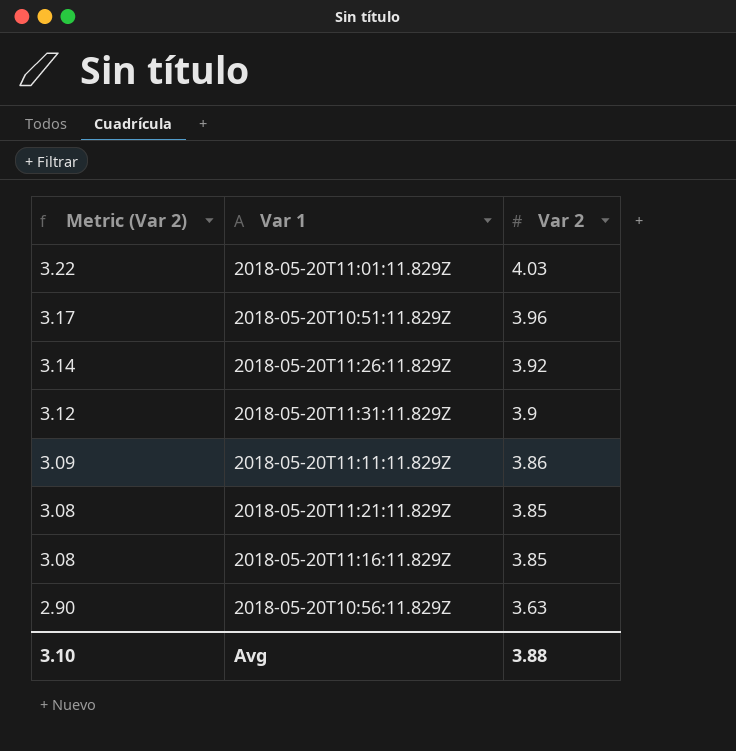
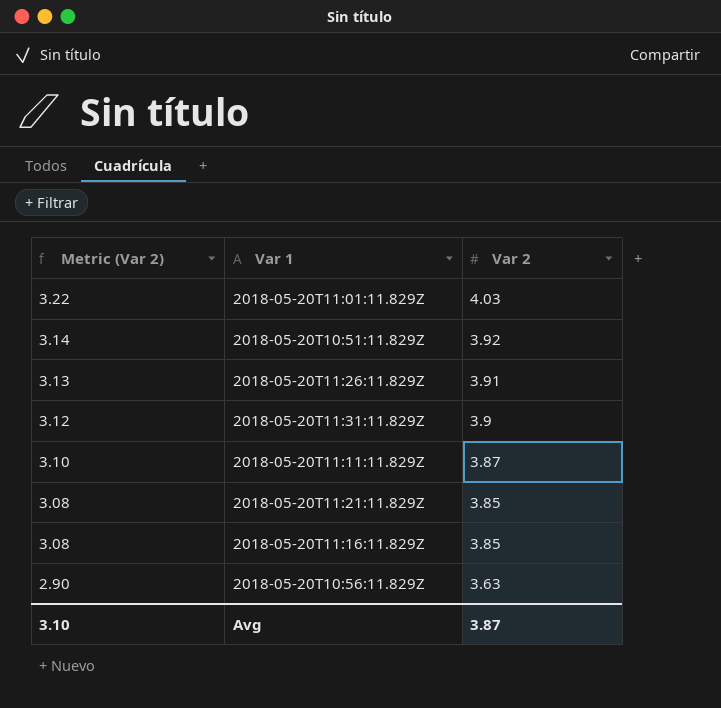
2018-05-20T10:51:11.829Z | Metric (Var 2): 3.17 -> 3.14
2018-05-20T10:51:11.829Z | Var 2: 3.96 -> 3.92
2018-05-20T11:26:11.829Z | Metric (Var 2): 3.14 -> 3.13
2018-05-20T11:26:11.829Z | Var 2: 3.92 -> 3.91
2018-05-20T11:11:11.829Z | Metric (Var 2): 3.09 -> 3.10
2018-05-20T11:11:11.829Z | Var 2: 3.86 -> 3.87
Avg | Var 2: 3.88 -> 3.87

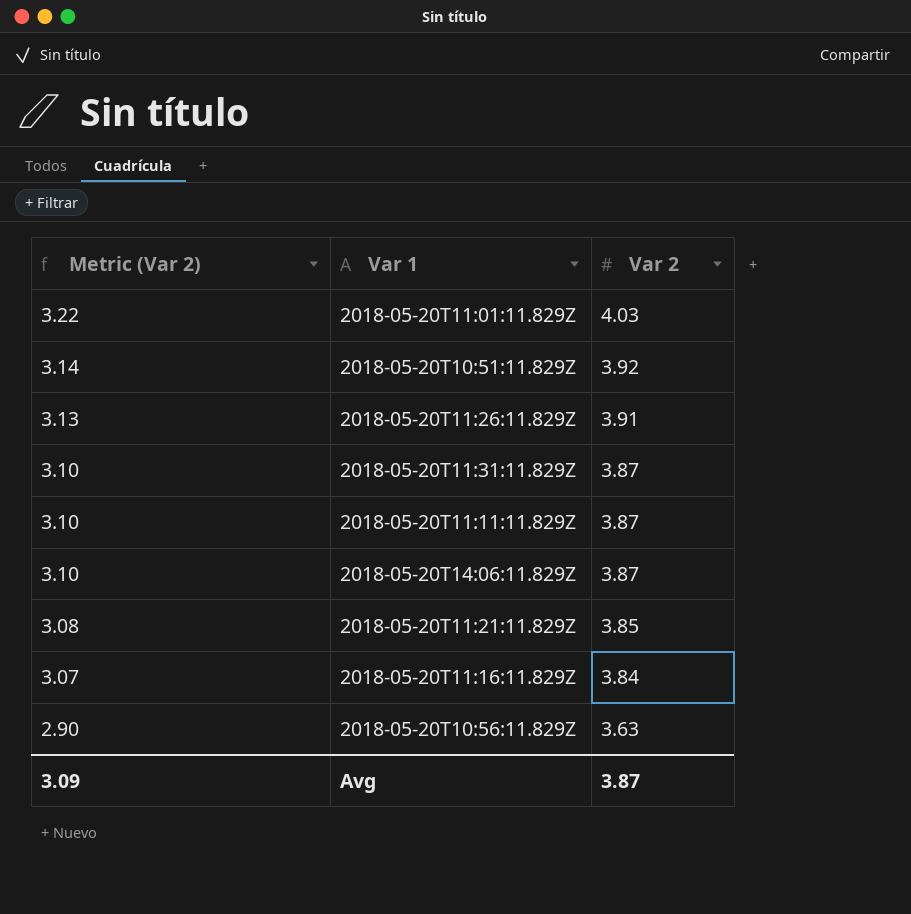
2018-05-20T11:31:11.829Z | Metric (Var 2): 3.12 -> 3.10
2018-05-20T11:31:11.829Z | Var 2: 3.9 -> 3.87
row 2018-05-20T14:06:11.829Z: none -> 3.10 | 3.87
2018-05-20T11:16:11.829Z | Metric (Var 2): 3.08 -> 3.07
2018-05-20T11:16:11.829Z | Var 2: 3.85 -> 3.84
Avg | Metric (Var 2): 3.10 -> 3.09

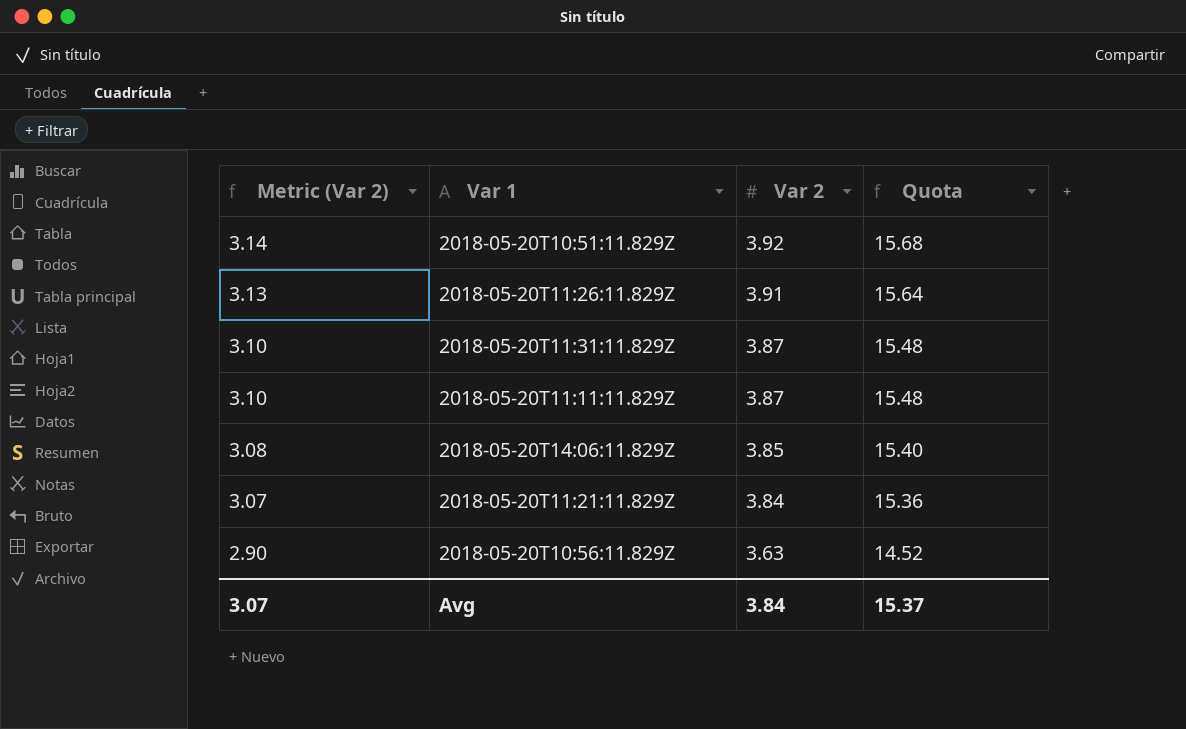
column Quota | formula: none -> [Var 2] * 4
row 2018-05-20T11:01:11.829Z: 3.22 | 4.03 -> none
row 2018-05-20T11:16:11.829Z: 3.07 | 3.84 -> none
2018-05-20T14:06:11.829Z | Metric (Var 2): 3.10 -> 3.08
2018-05-20T14:06:11.829Z | Var 2: 3.87 -> 3.85
2018-05-20T11:21:11.829Z | Metric (Var 2): 3.08 -> 3.07
2018-05-20T11:21:11.829Z | Var 2: 3.85 -> 3.84
Avg | Metric (Var 2): 3.09 -> 3.07
Avg | Var 2: 3.87 -> 3.84

